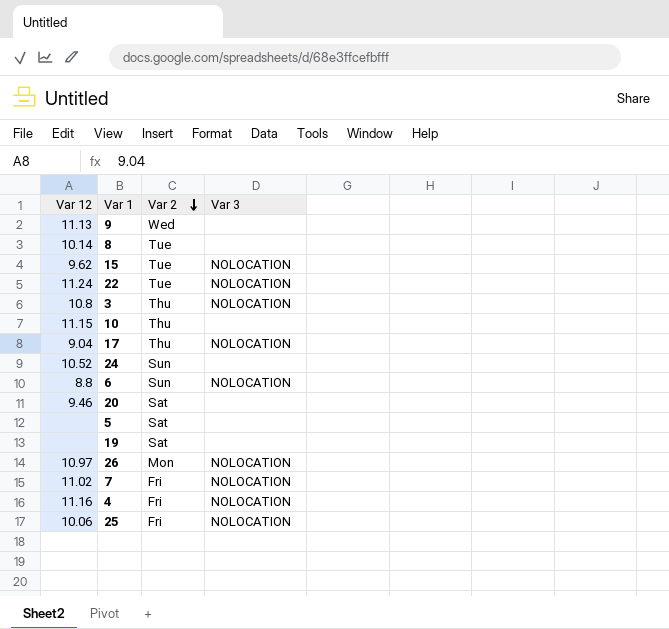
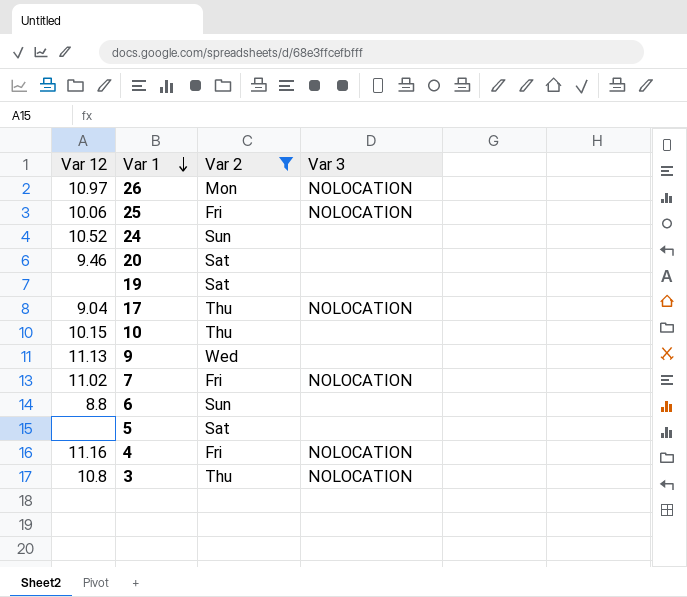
filter: none -> Var 2 != Tue
row order: Var 2 descending -> Var 1 descending
10 | Var 12: 11.15 -> 10.15
6 | Var 3: NOLOCATION -> none

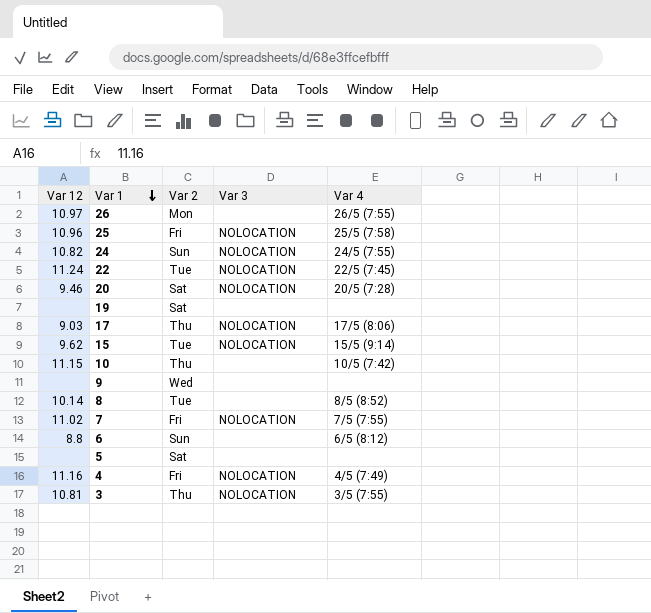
filter: Var 2 != Tue -> none
column Var 4 | position: none -> 5
26 | Var 3: NOLOCATION -> none
25 | Var 12: 10.06 -> 10.96
24 | Var 12: 10.52 -> 10.82
24 | Var 3: none -> NOLOCATION
20 | Var 3: none -> NOLOCATION
17 | Var 12: 9.04 -> 9.03
10 | Var 12: 10.15 -> 11.15
9 | Var 12: 11.13 -> none
3 | Var 12: 10.8 -> 10.81

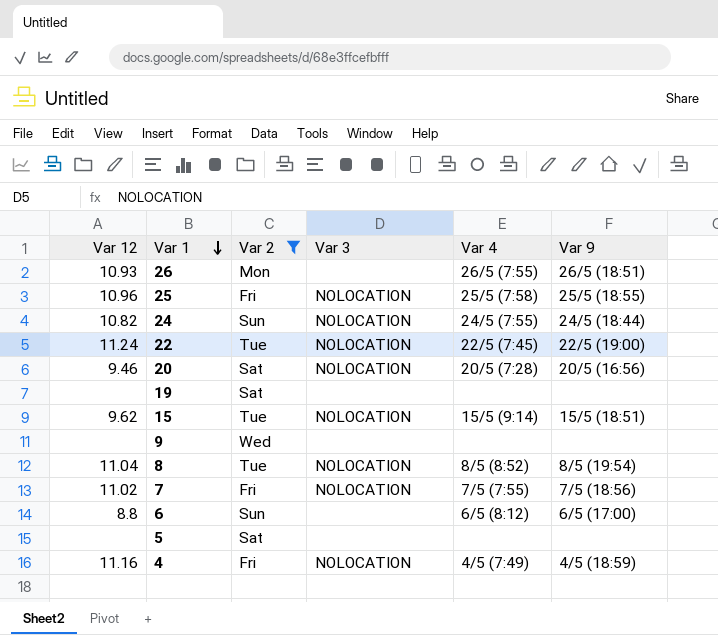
filter: none -> Var 2 != Thu
column Var 9 | position: none -> 6
26 | Var 12: 10.97 -> 10.93
8 | Var 12: 10.14 -> 11.04
8 | Var 3: none -> NOLOCATION

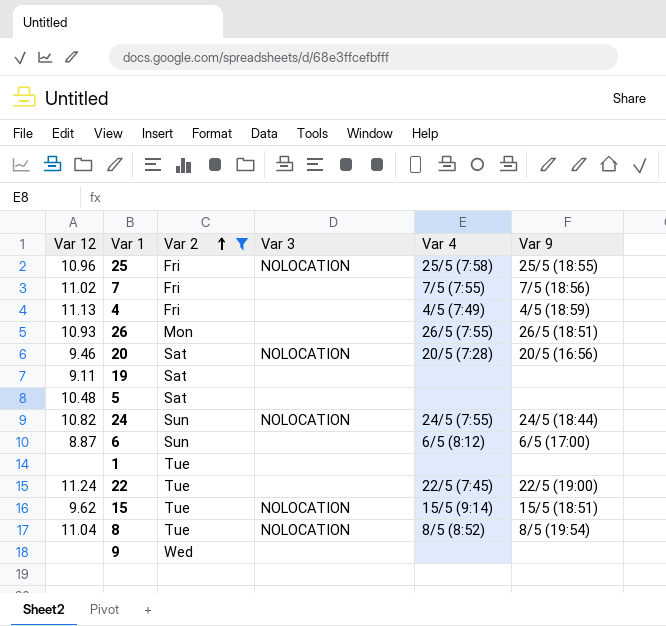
row order: Var 1 descending -> Var 2 ascending
7 | Var 3: NOLOCATION -> none
4 | Var 12: 11.16 -> 11.13
4 | Var 3: NOLOCATION -> none
19 | Var 12: none -> 9.11
5 | Var 12: none -> 10.48
6 | Var 12: 8.8 -> 8.87
row 1: none -> none | Tue | none | none | none
22 | Var 3: NOLOCATION -> none

